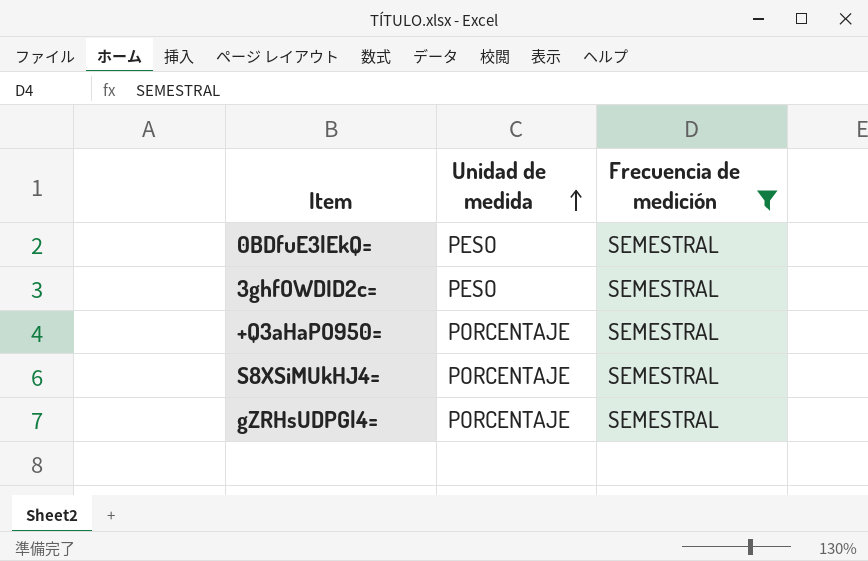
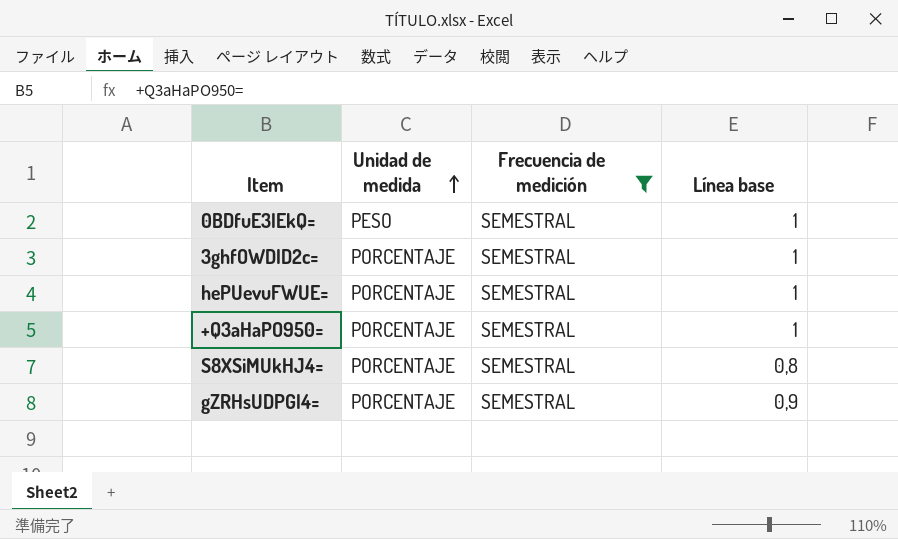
column Línea base | position: none -> 4
3ghfOWDID2c= | Unidad de medida: PESO -> PORCENTAJE
row hePUevuFWUE=: none -> PORCENTAJE | SEMESTRAL | 1

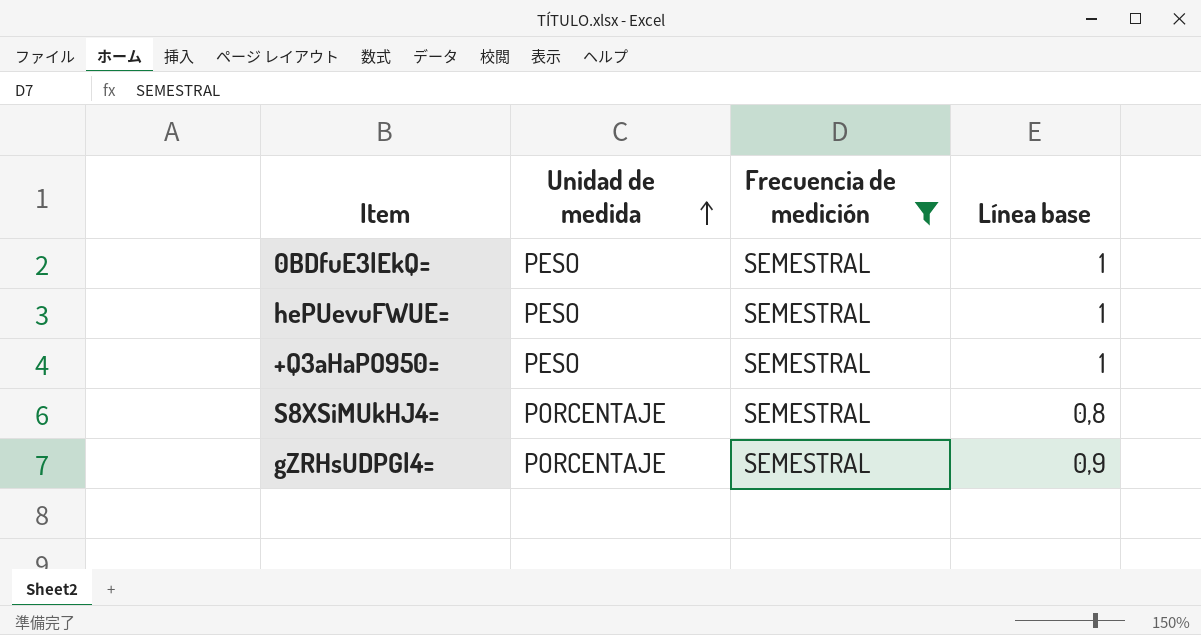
row 3ghfOWDID2c=: PORCENTAJE | SEMESTRAL | 1 -> none
hePUevuFWUE= | Unidad de medida: PORCENTAJE -> PESO
+Q3aHaPO950= | Unidad de medida: PORCENTAJE -> PESO

